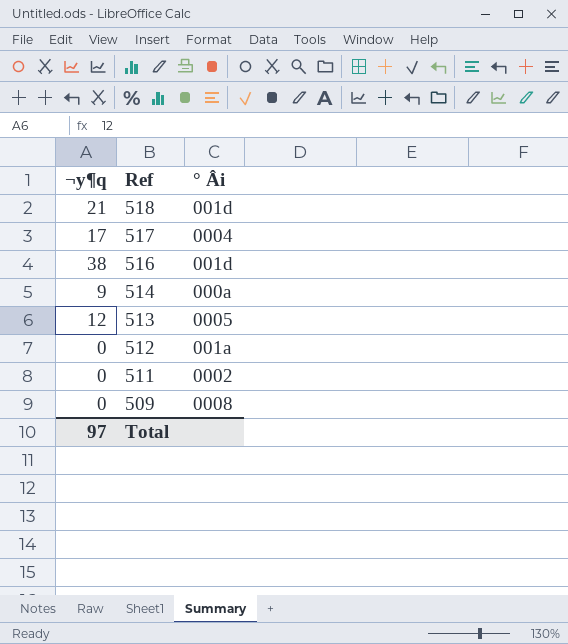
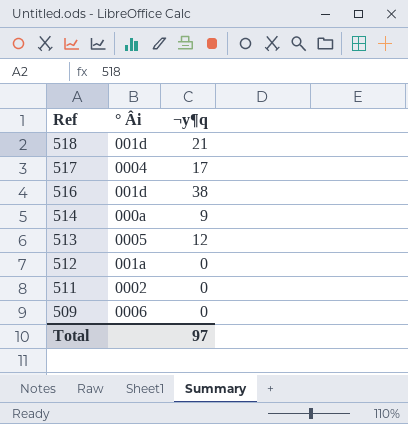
column ¬y¶q | position: 1 -> 3
509 | ° Âi: 0008 -> 0006

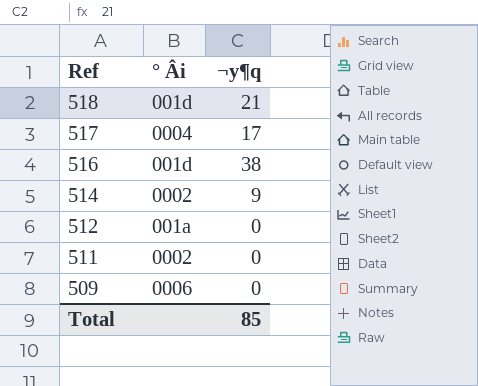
row 513: 0005 | 12 -> none
514 | ° Âi: 000a -> 0002
Total | ¬y¶q: 97 -> 85

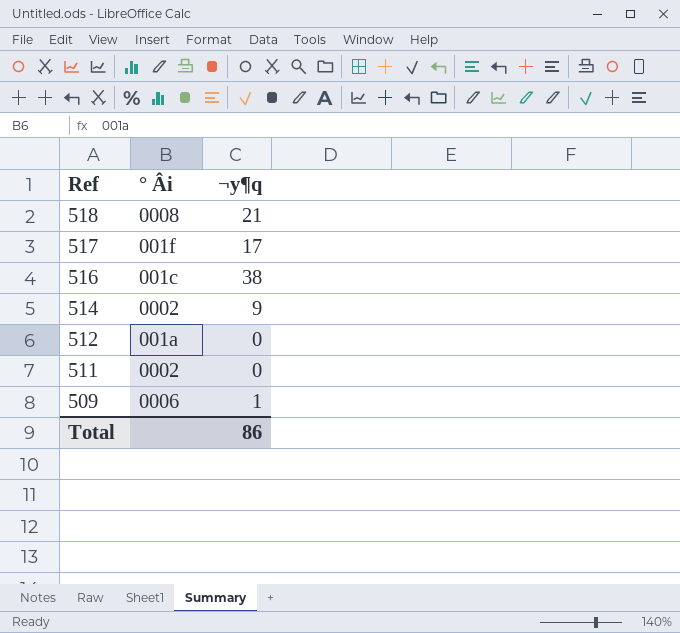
518 | ° Âi: 001d -> 0008
517 | ° Âi: 0004 -> 001f
516 | ° Âi: 001d -> 001c
509 | ¬y¶q: 0 -> 1
Total | ¬y¶q: 85 -> 86

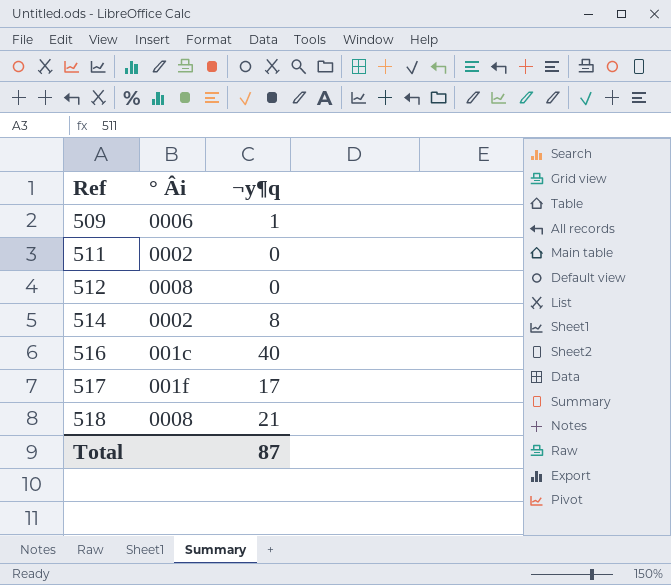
row order: Ref descending -> Ref ascending
512 | ° Âi: 001a -> 0008
514 | ¬y¶q: 9 -> 8
516 | ¬y¶q: 38 -> 40
Total | ¬y¶q: 86 -> 87

